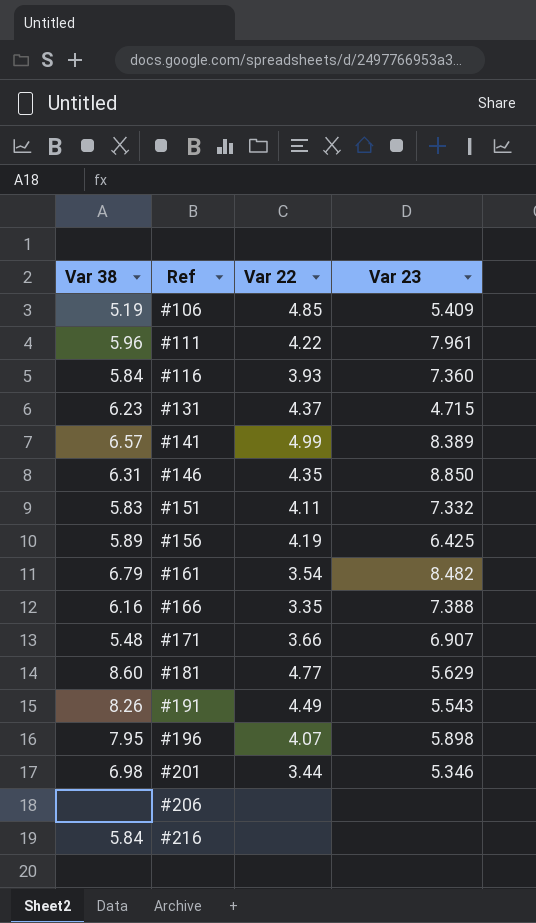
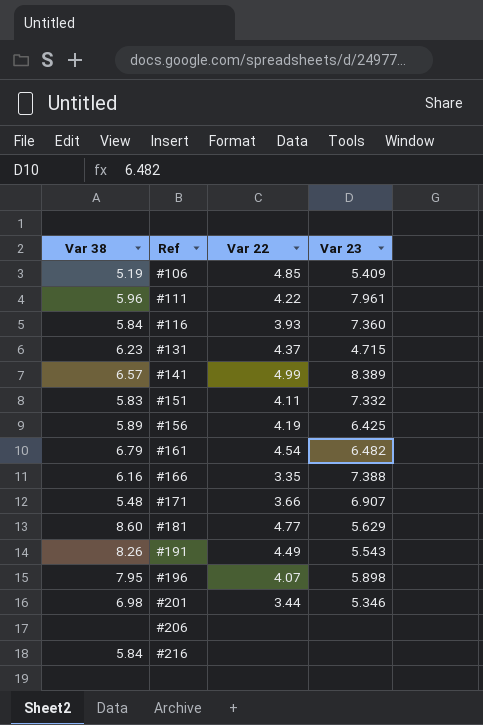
row #146: 6.31 | 4.35 | 8.850 -> none
#161 | Var 22: 3.54 -> 4.54
#161 | Var 23: 8.482 -> 6.482

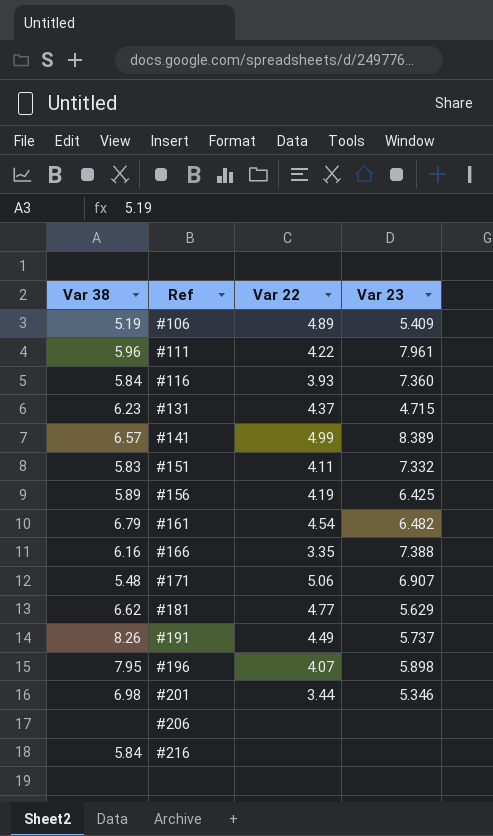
#106 | Var 22: 4.85 -> 4.89
#171 | Var 22: 3.66 -> 5.06
#181 | Var 38: 8.60 -> 6.62
#191 | Var 23: 5.543 -> 5.737

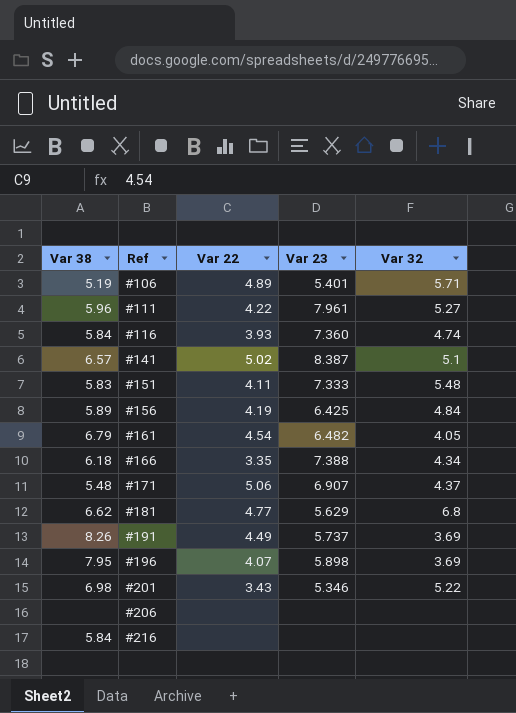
column Var 32 | position: none -> 5
row #131: 6.23 | 4.37 | 4.715 -> none
#106 | Var 23: 5.409 -> 5.401
#141 | Var 22: 4.99 -> 5.02
#141 | Var 23: 8.389 -> 8.387
#151 | Var 23: 7.332 -> 7.333
#166 | Var 38: 6.16 -> 6.18
#201 | Var 22: 3.44 -> 3.43

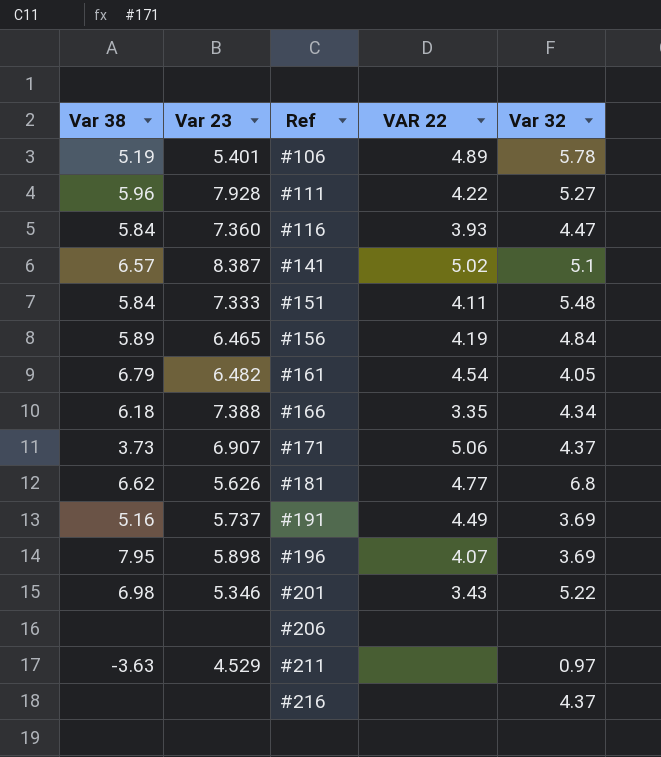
column Var 23 | position: 4 -> 2
column name: Var 22 -> VAR 22
#106 | Var 32: 5.71 -> 5.78
#111 | Var 23: 7.961 -> 7.928
#116 | Var 32: 4.74 -> 4.47
#151 | Var 38: 5.83 -> 5.84
#156 | Var 23: 6.425 -> 6.465
#171 | Var 38: 5.48 -> 3.73
#181 | Var 23: 5.629 -> 5.626
#191 | Var 38: 8.26 -> 5.16
row #211: none -> -3.63 | 4.529 | none | 0.97
#216 | Var 38: 5.84 -> none
#216 | Var 32: none -> 4.37

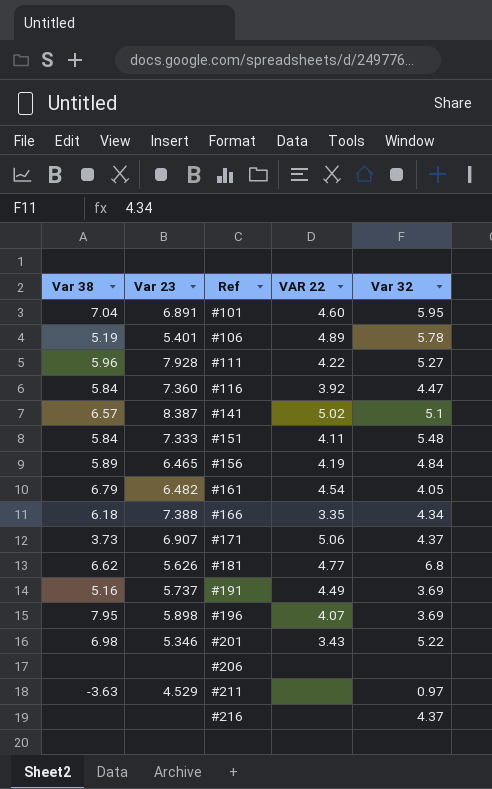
row #101: none -> 7.04 | 6.891 | 4.60 | 5.95
#116 | VAR 22: 3.93 -> 3.92

